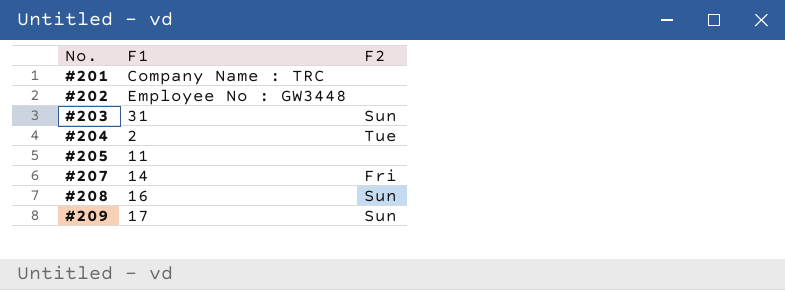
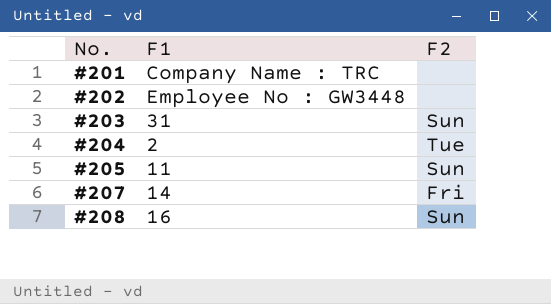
row #209: 17 | Sun -> none
#205 | F2: none -> Sun

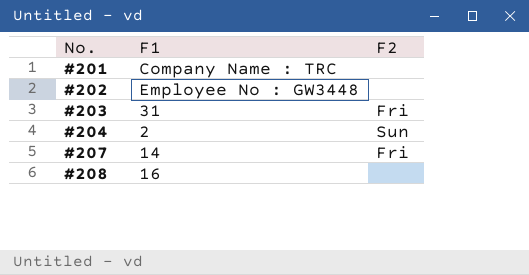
row #205: 11 | Sun -> none
#203 | F2: Sun -> Fri
#204 | F2: Tue -> Sun
#208 | F2: Sun -> none

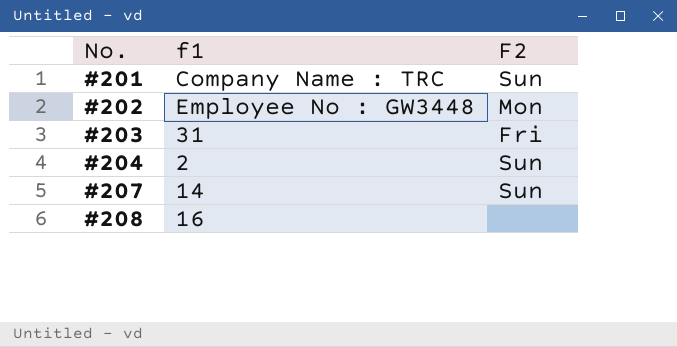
column name: F1 -> f1
#201 | F2: none -> Sun
#202 | F2: none -> Mon
#207 | F2: Fri -> Sun

